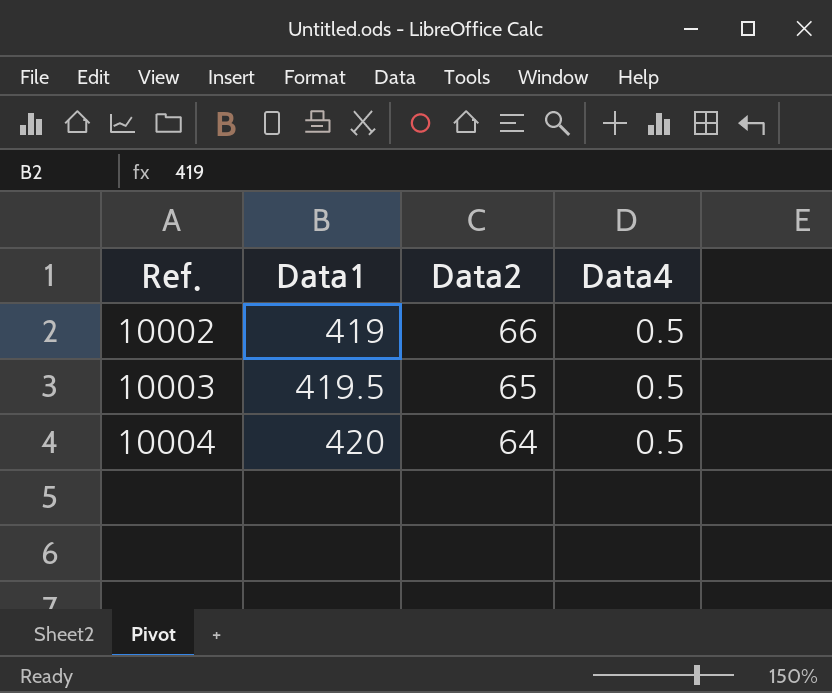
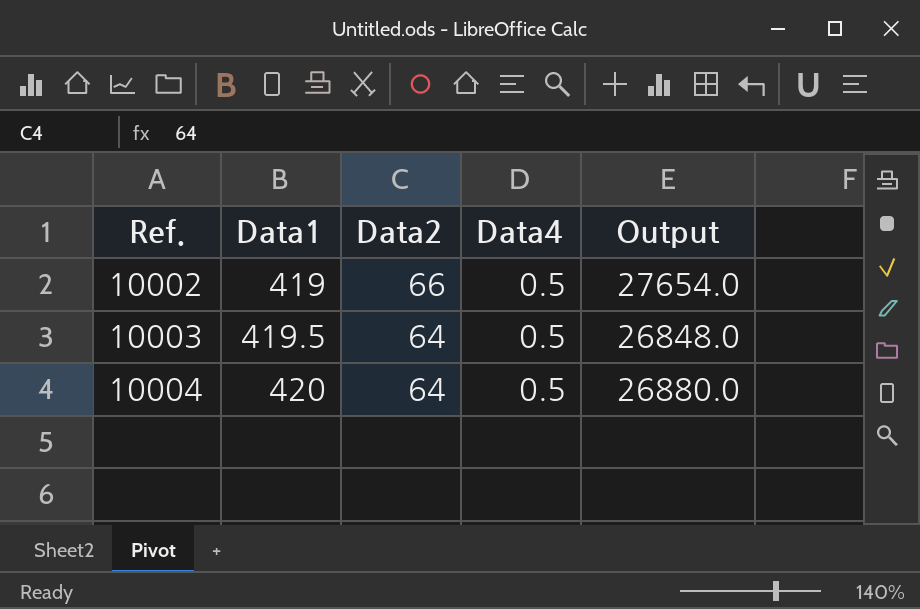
column Output | formula: none -> [Data1] * [Data2]
10003 | Data2: 65 -> 64

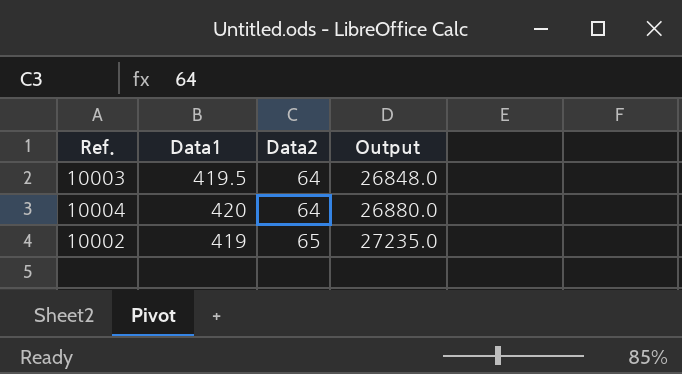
row order: Ref. ascending -> Data2 ascending
column Data4 | position: 4 -> none
10002 | Data2: 66 -> 65
10002 | Output: 27654.0 -> 27235.0

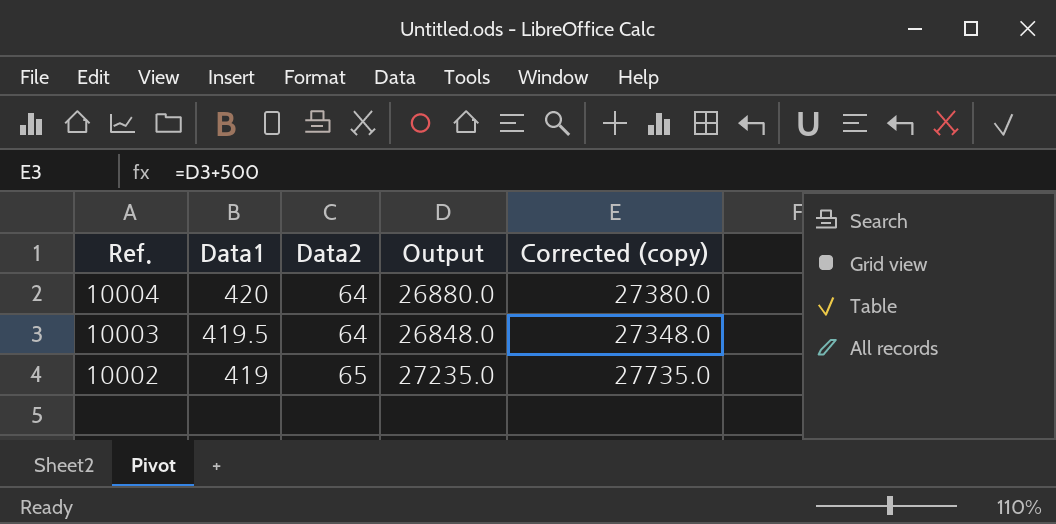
row order: Data2 ascending -> Ref. descending
column Corrected (copy) | formula: none -> [Output] + 500

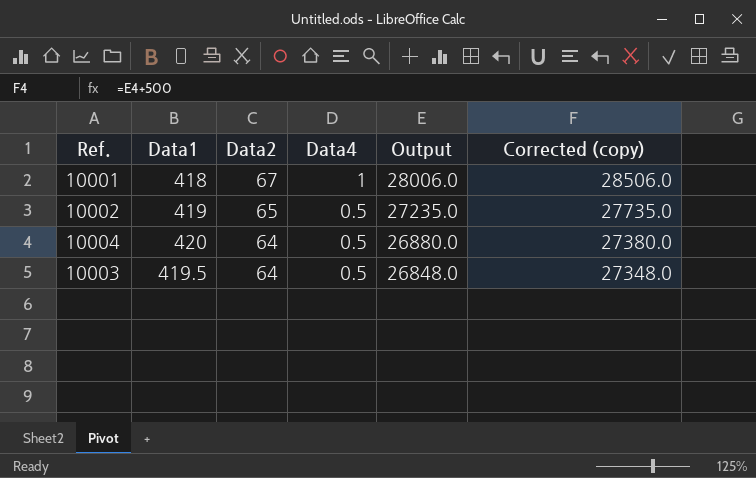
row order: Ref. descending -> Data2 descending
column Data4 | position: none -> 4
row 10001: none -> 418 | 67 | 1 | 28006.0 | 28506.0

